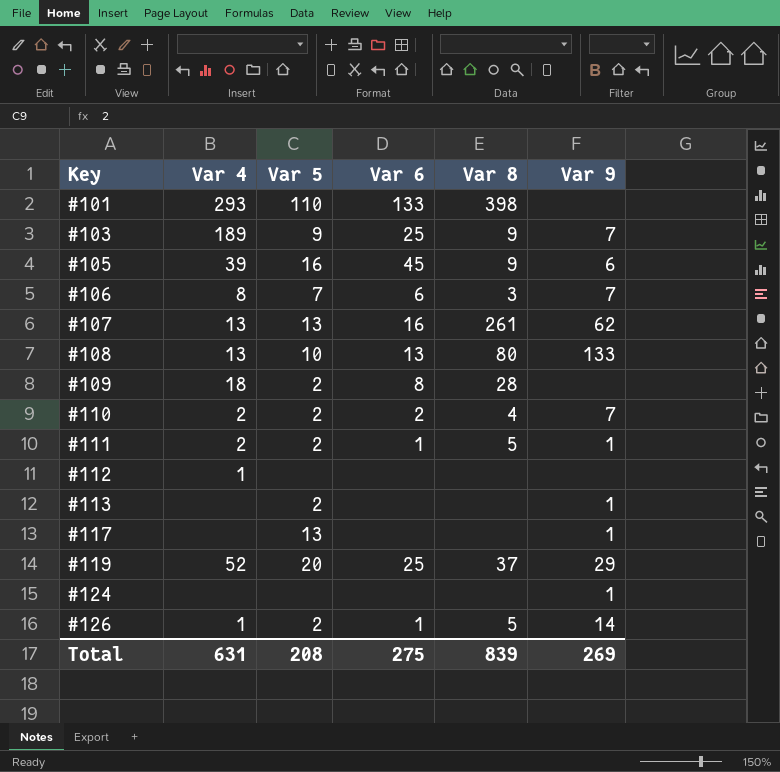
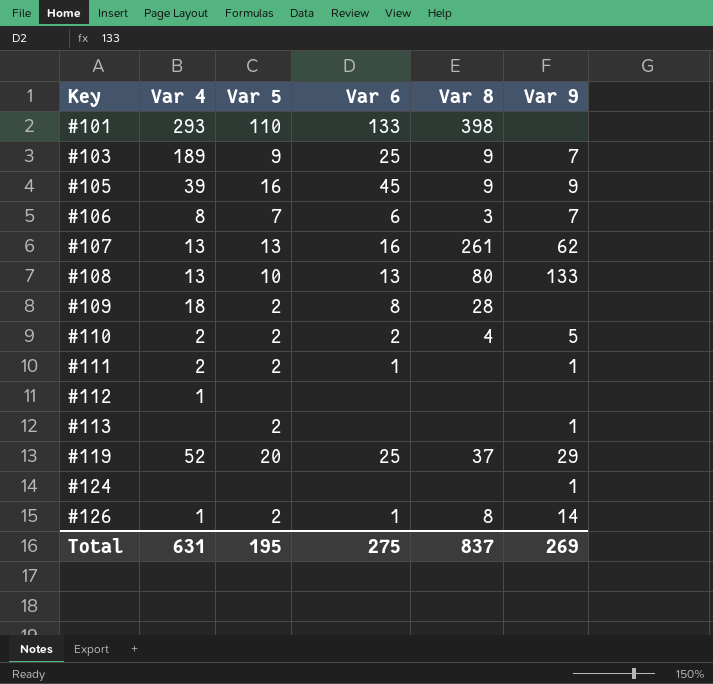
row #117: none | 13 | none | none | 1 -> none
#105 | Var 9: 6 -> 9
#110 | Var 9: 7 -> 5
#111 | Var 8: 5 -> none
#126 | Var 8: 5 -> 8
Total | Var 5: 208 -> 195
Total | Var 8: 839 -> 837

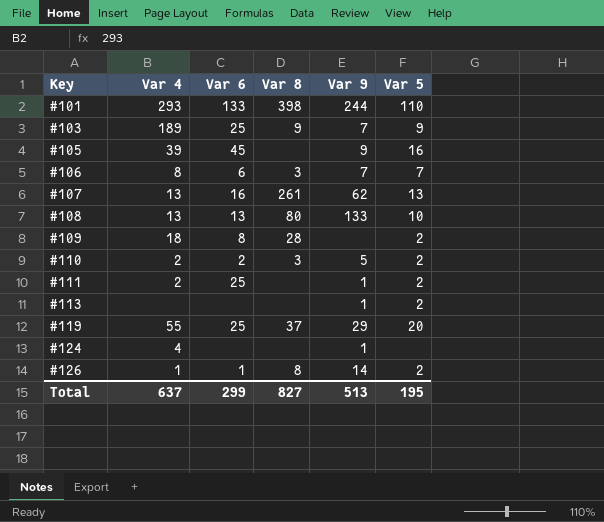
column Var 5 | position: 3 -> 6
row #112: 1 | none | none | none | none -> none
#101 | Var 9: none -> 244
#105 | Var 8: 9 -> none
#110 | Var 8: 4 -> 3
#111 | Var 6: 1 -> 25
#119 | Var 4: 52 -> 55
#124 | Var 4: none -> 4
Total | Var 4: 631 -> 637
Total | Var 6: 275 -> 299
Total | Var 8: 837 -> 827
Total | Var 9: 269 -> 513

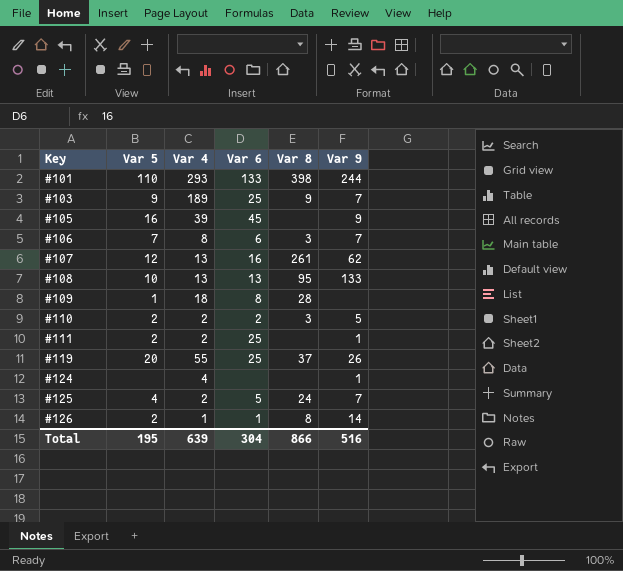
column Var 5 | position: 6 -> 2
row #113: none | none | none | 1 | 2 -> none
#107 | Var 5: 13 -> 12
#108 | Var 8: 80 -> 95
#109 | Var 5: 2 -> 1
#119 | Var 9: 29 -> 26
row #125: none -> 4 | 2 | 5 | 24 | 7
Total | Var 4: 637 -> 639
Total | Var 6: 299 -> 304
Total | Var 8: 827 -> 866
Total | Var 9: 513 -> 516

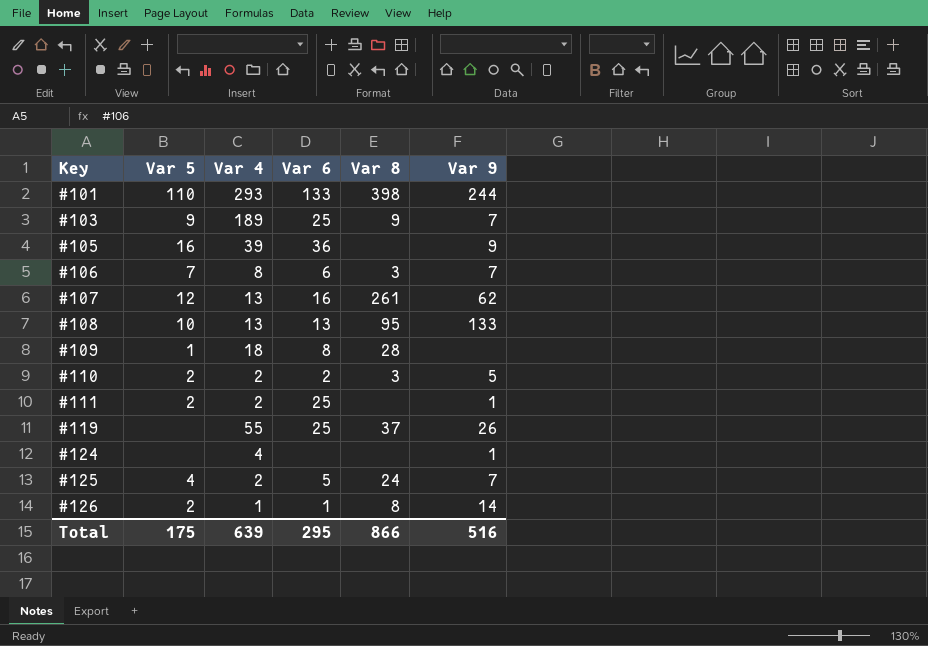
#105 | Var 6: 45 -> 36
#119 | Var 5: 20 -> none
Total | Var 5: 195 -> 175
Total | Var 6: 304 -> 295

